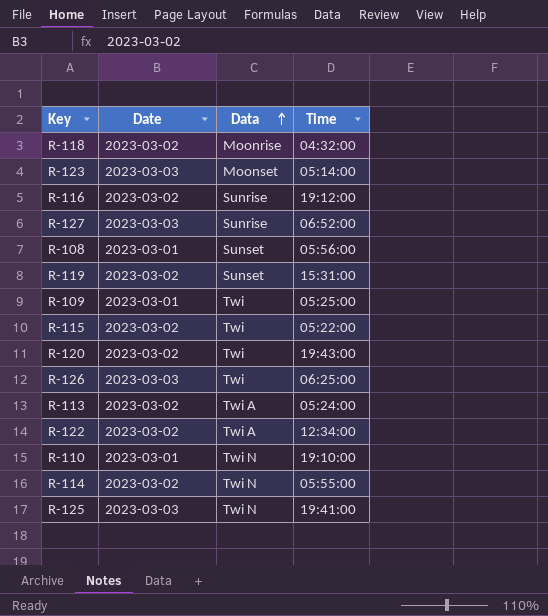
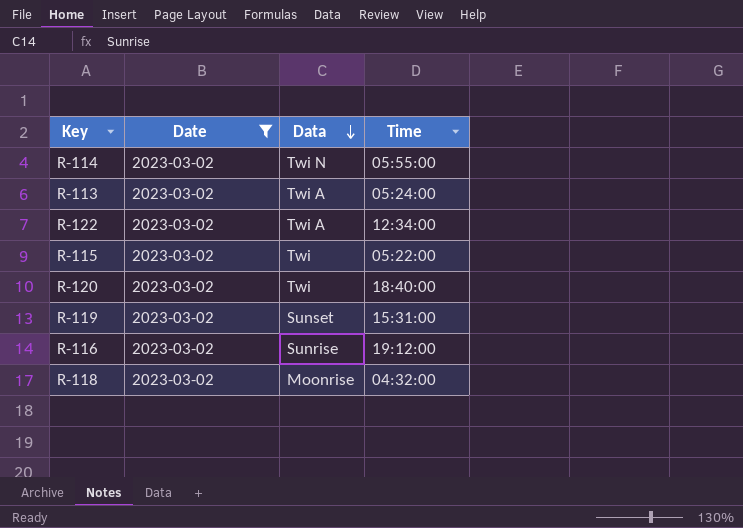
filter: none -> Date = 2023-03-02
row order: Data ascending -> Data descending
R-120 | Time: 19:43:00 -> 18:40:00

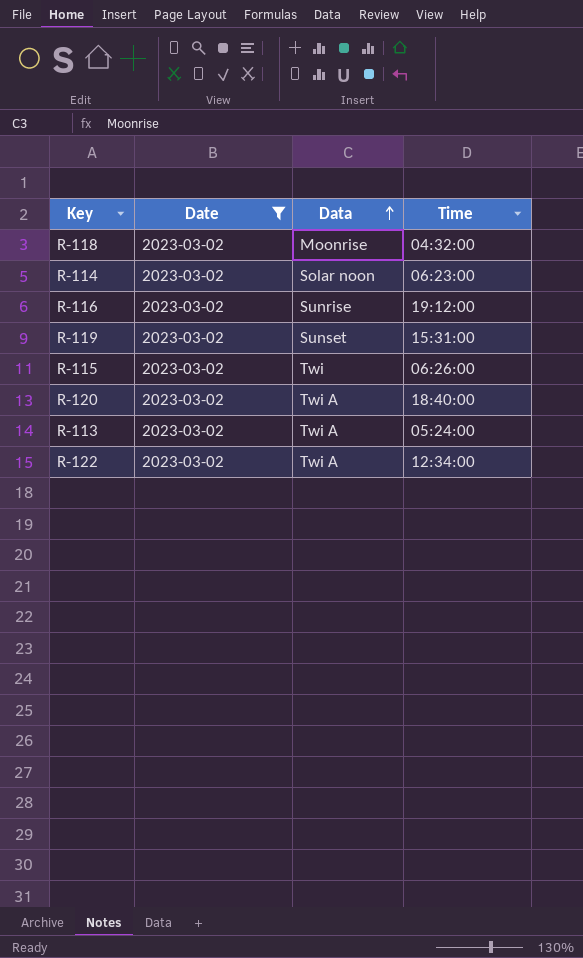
row order: Data descending -> Data ascending
R-114 | Data: Twi N -> Solar noon
R-114 | Time: 05:55:00 -> 06:23:00
R-115 | Time: 05:22:00 -> 06:26:00
R-120 | Data: Twi -> Twi A

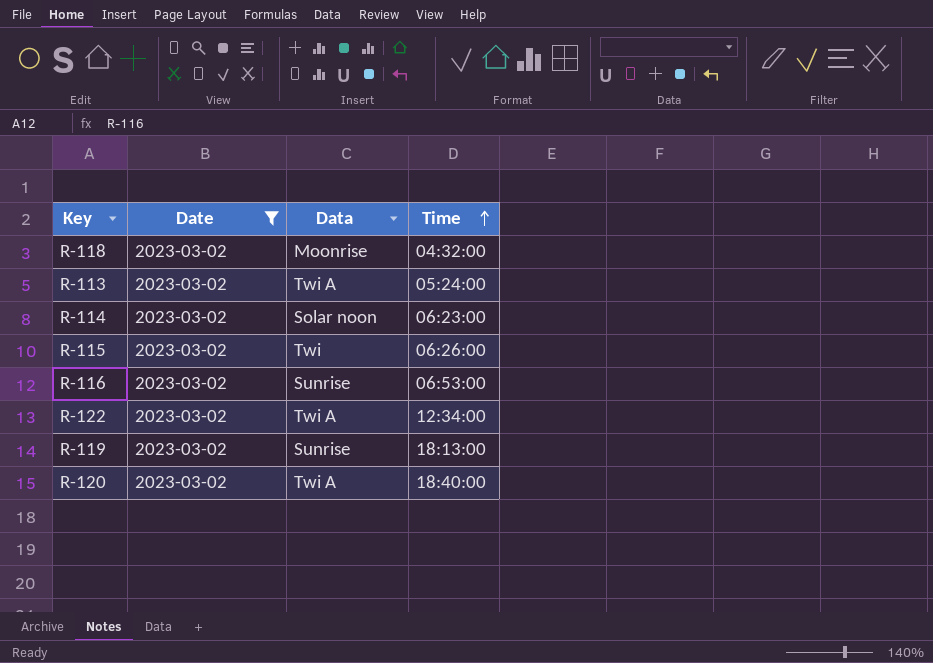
row order: Data ascending -> Time ascending
R-116 | Time: 19:12:00 -> 06:53:00
R-119 | Data: Sunset -> Sunrise
R-119 | Time: 15:31:00 -> 18:13:00

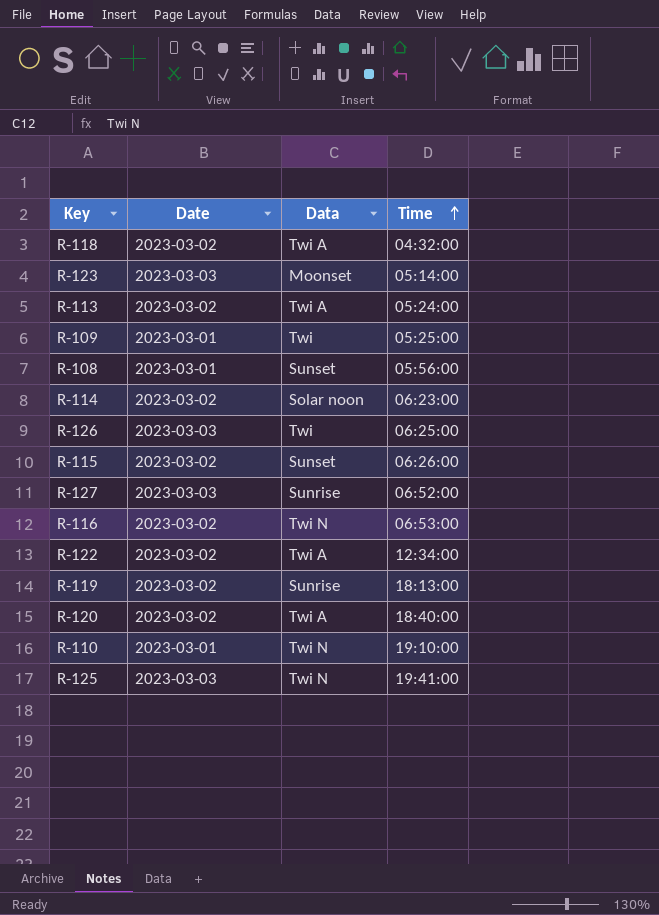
filter: Date = 2023-03-02 -> none
R-118 | Data: Moonrise -> Twi A
R-115 | Data: Twi -> Sunset
R-116 | Data: Sunrise -> Twi N

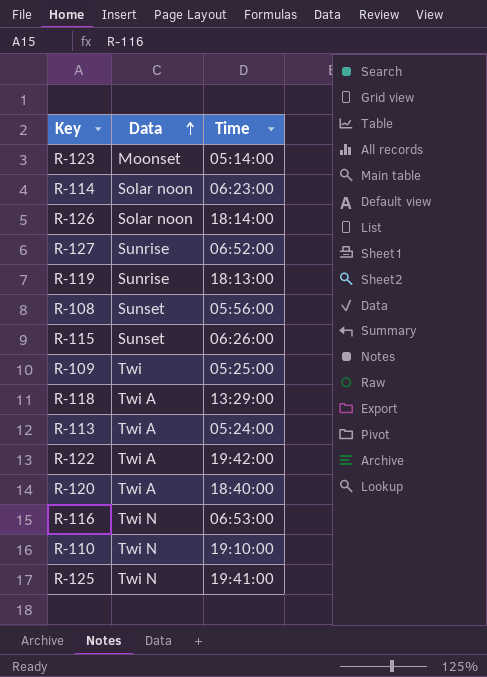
row order: Time ascending -> Data ascending
column Date | position: 2 -> none
R-126 | Data: Twi -> Solar noon
R-126 | Time: 06:25:00 -> 18:14:00
R-118 | Time: 04:32:00 -> 13:29:00
R-122 | Time: 12:34:00 -> 19:42:00

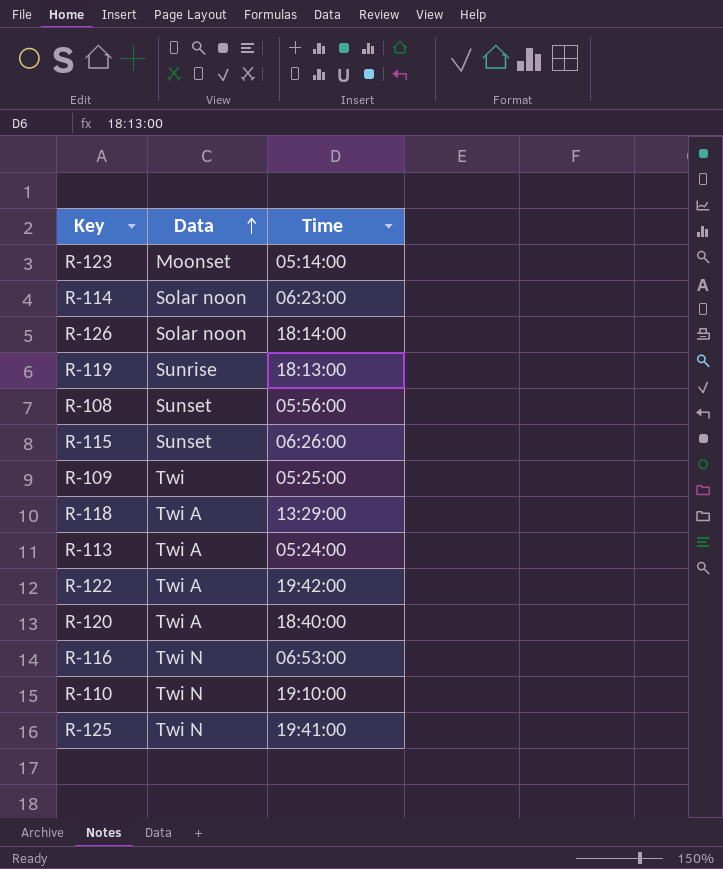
row R-127: Sunrise | 06:52:00 -> none

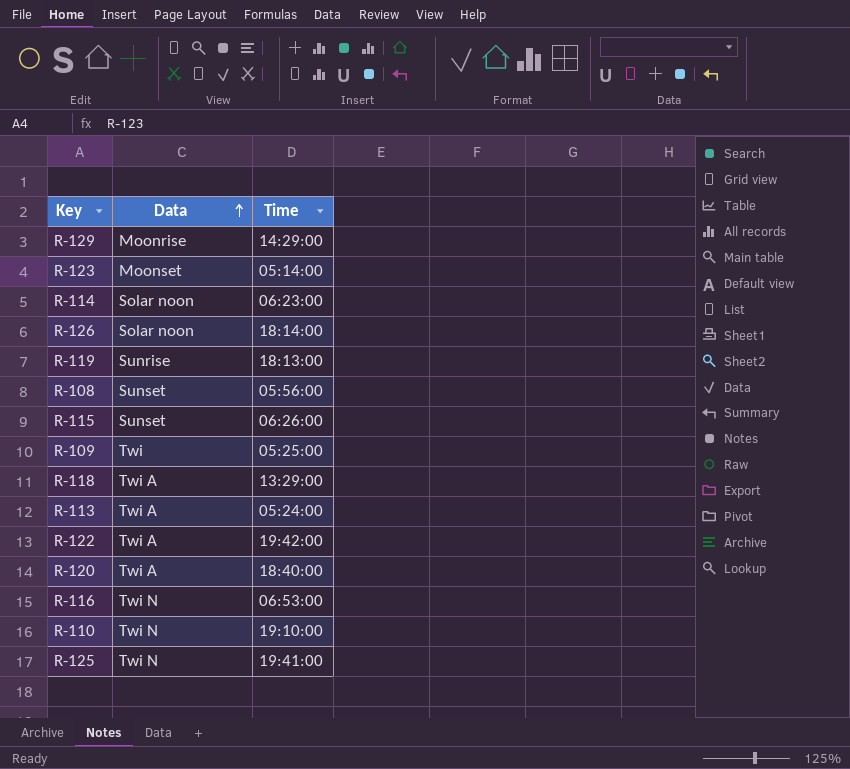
row R-129: none -> Moonrise | 14:29:00

